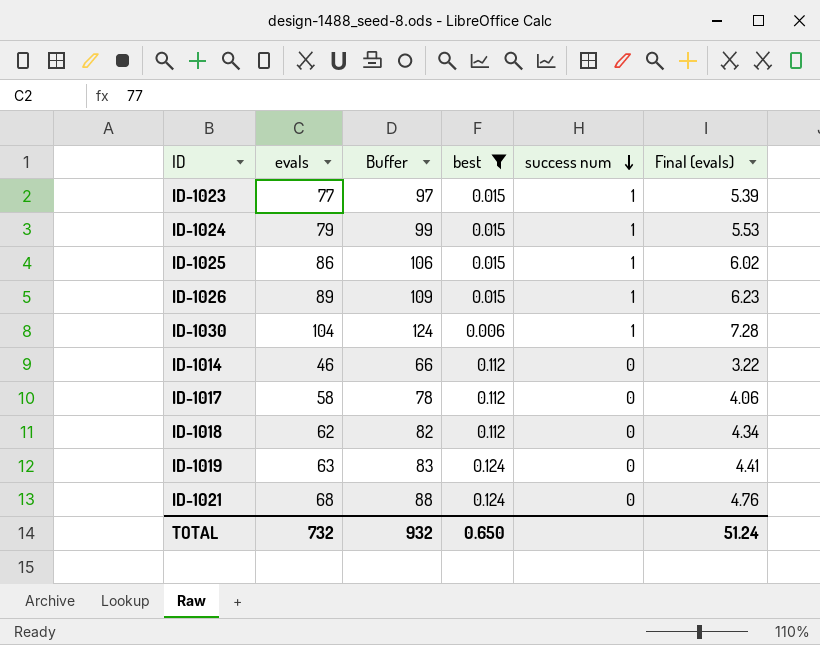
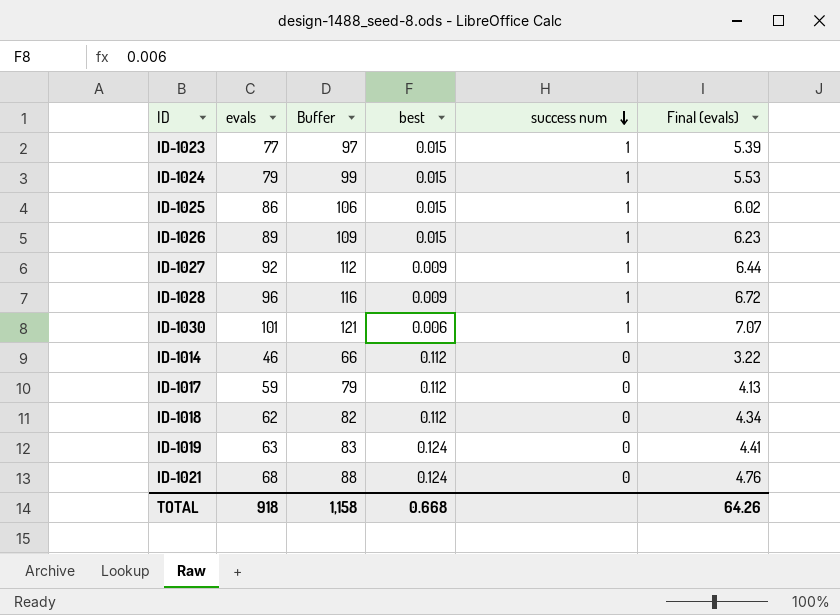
filter: best != 0.009 -> none
ID-1030 | evals: 104 -> 101
ID-1030 | Buffer: 124 -> 121
ID-1030 | Final (evals): 7.28 -> 7.07
ID-1017 | evals: 58 -> 59
ID-1017 | Buffer: 78 -> 79
ID-1017 | Final (evals): 4.06 -> 4.13
TOTAL | evals: 732 -> 918
TOTAL | Buffer: 932 -> 1,158
TOTAL | best: 0.650 -> 0.668
TOTAL | Final (evals): 51.24 -> 64.26

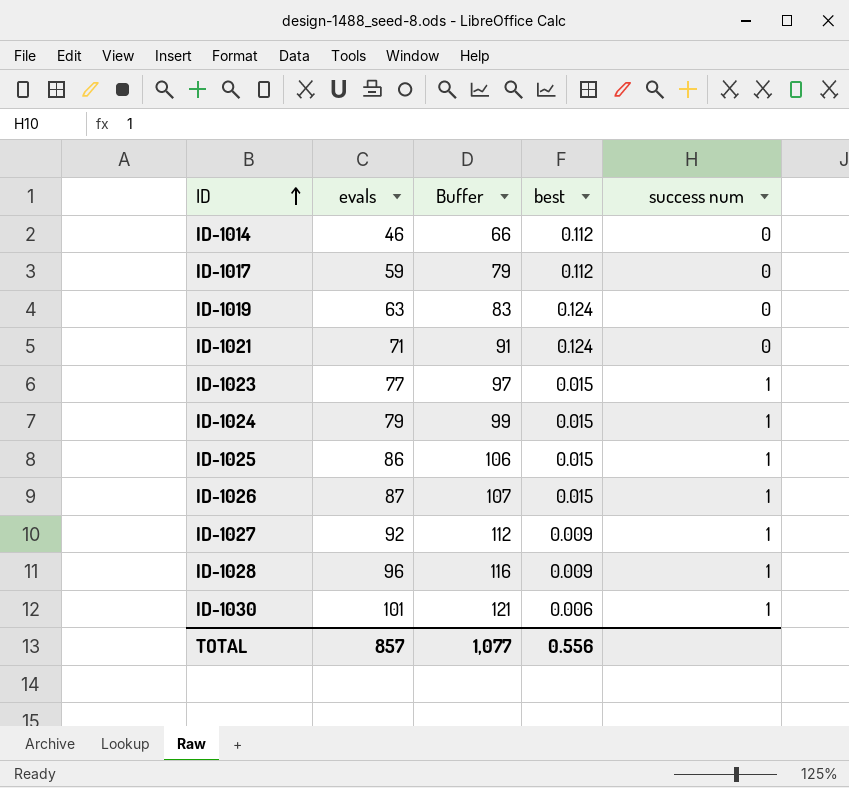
row order: success num descending -> ID ascending
column Final (evals) | formula: [evals] * 0.07 -> none
row ID-1018: 62 | 82 | 0.112 | 0 | 4.34 -> none
ID-1021 | evals: 68 -> 71
ID-1021 | Buffer: 88 -> 91
ID-1026 | evals: 89 -> 87
ID-1026 | Buffer: 109 -> 107
TOTAL | evals: 918 -> 857
TOTAL | Buffer: 1,158 -> 1,077
TOTAL | best: 0.668 -> 0.556

